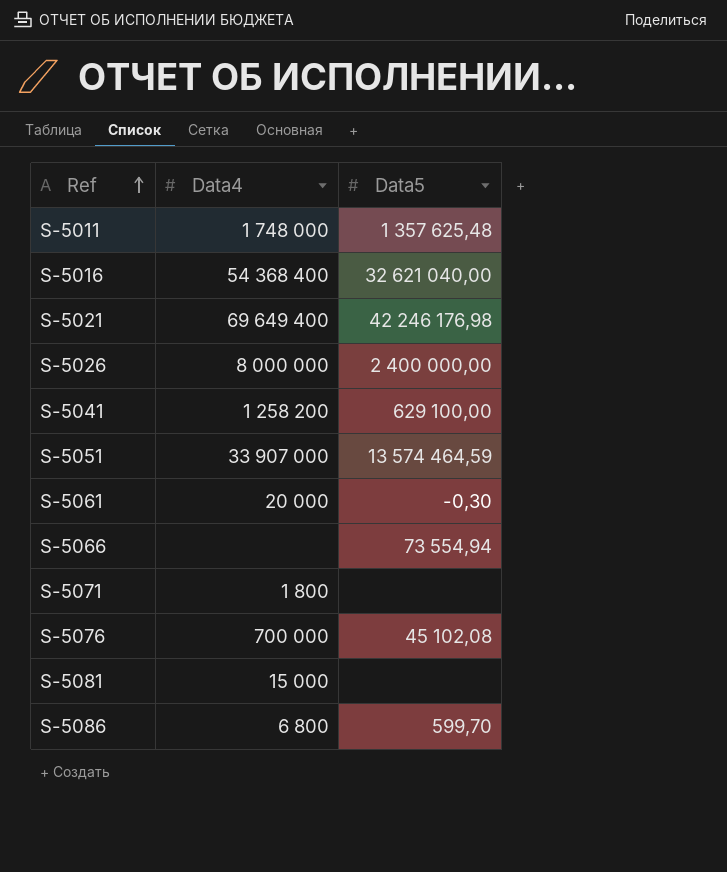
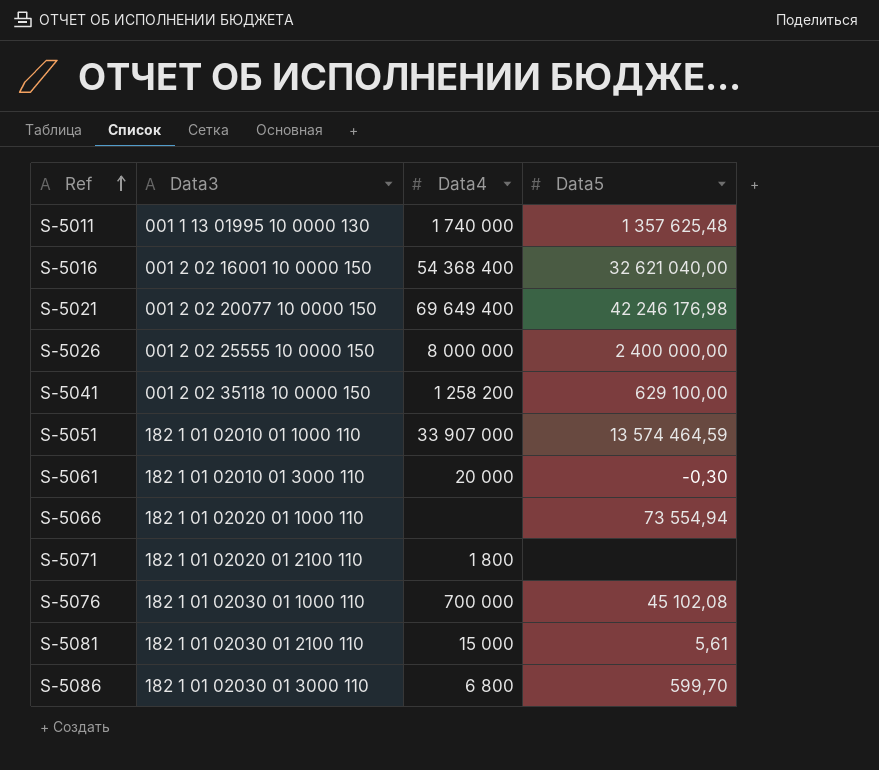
column Data3 | position: none -> 2
S-5011 | Data4: 1 748 000 -> 1 740 000
S-5081 | Data5: none -> 5,61

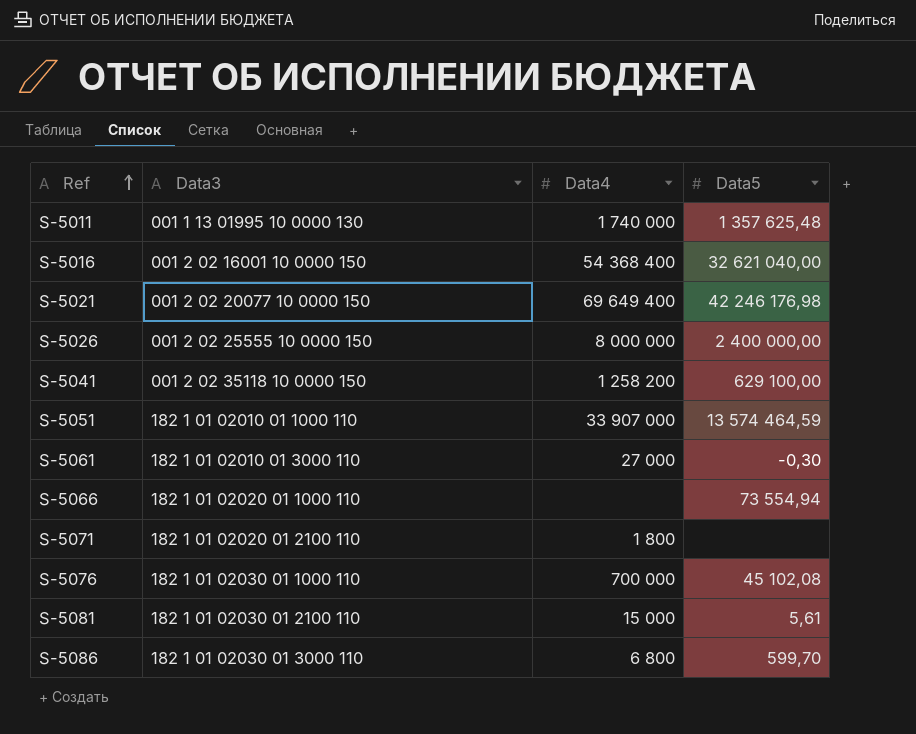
S-5061 | Data4: 20 000 -> 27 000

